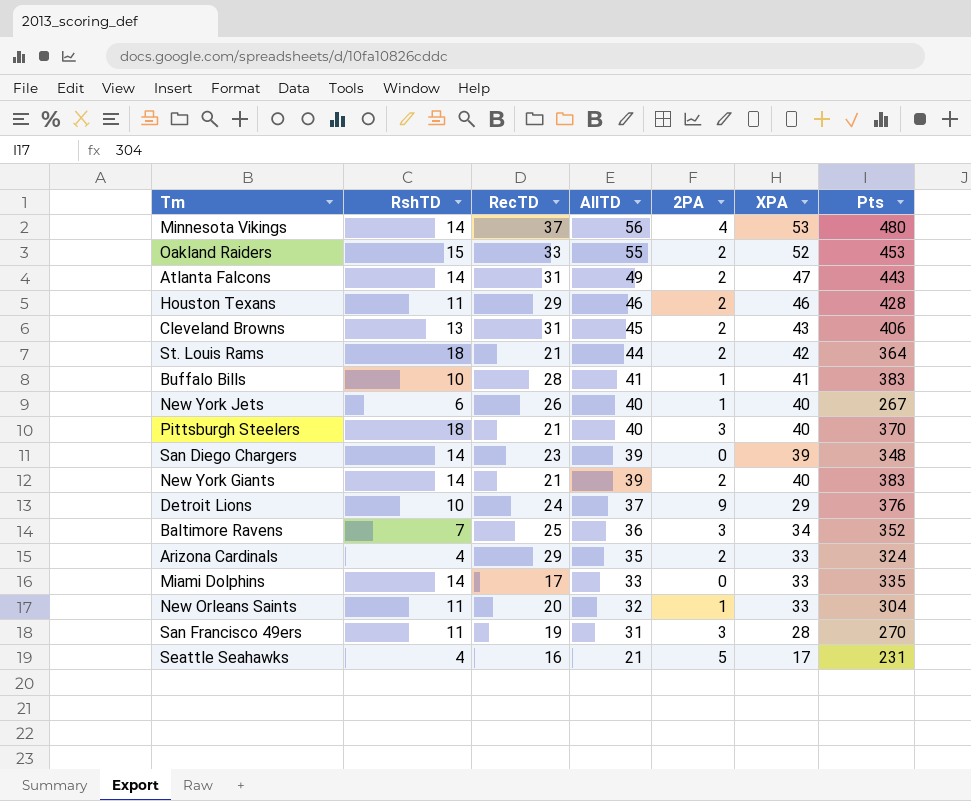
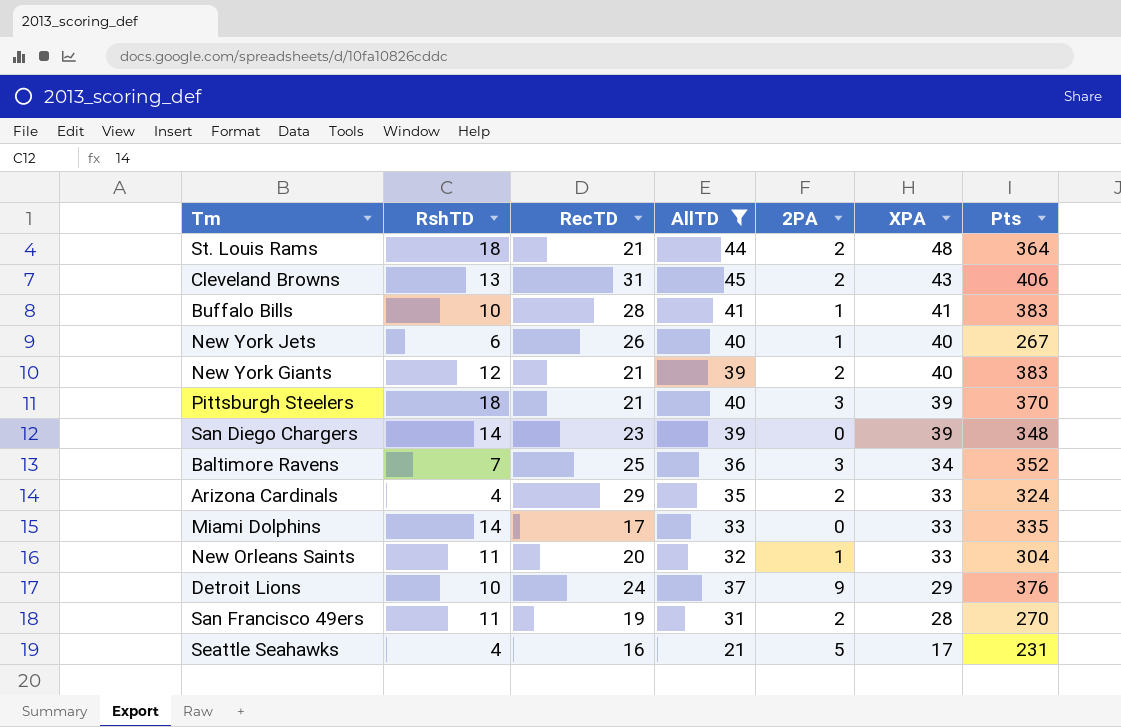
filter: none -> AllTD <= 45
row order: AllTD descending -> XPA descending
St. Louis Rams | XPA: 42 -> 48
New York Giants | RshTD: 14 -> 12
Pittsburgh Steelers | XPA: 40 -> 39
San Francisco 49ers | 2PA: 3 -> 2

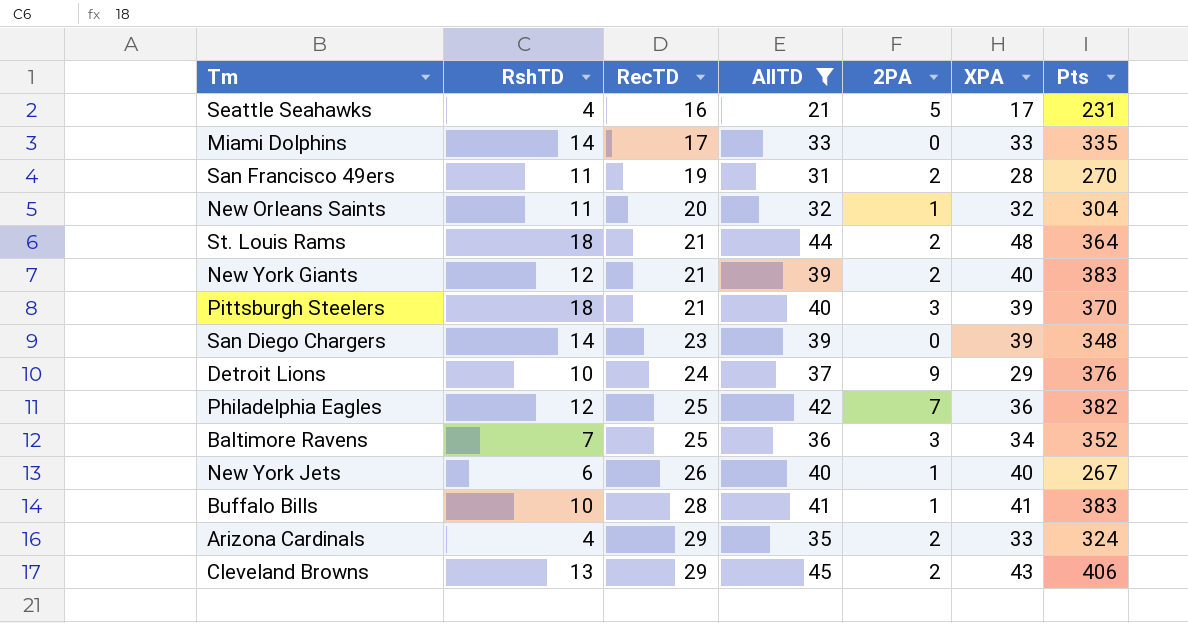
row order: XPA descending -> RecTD ascending
New Orleans Saints | XPA: 33 -> 32
row Philadelphia Eagles: none -> 12 | 25 | 42 | 7 | 36 | 382
Cleveland Browns | RecTD: 31 -> 29

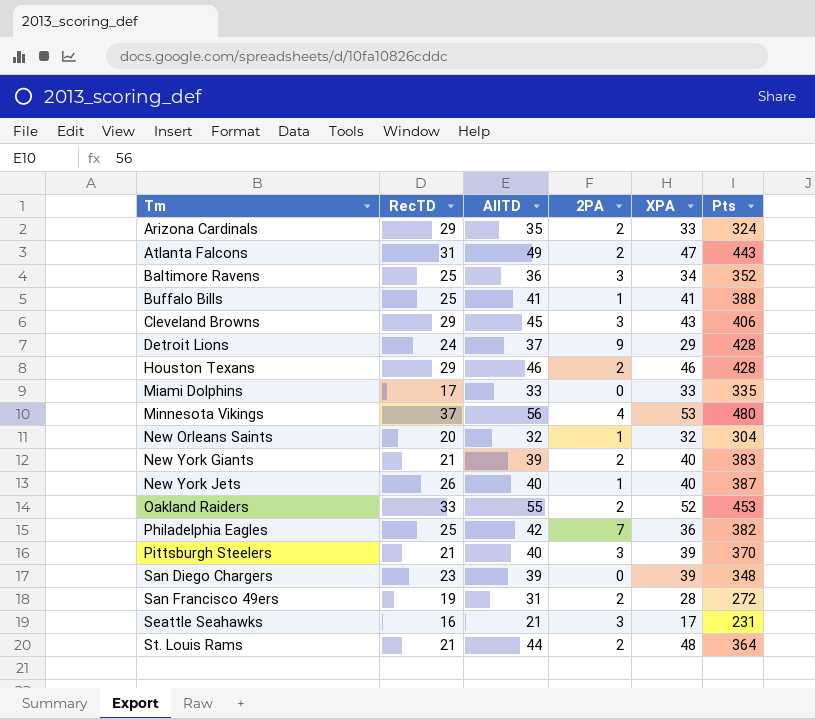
filter: AllTD <= 45 -> none
row order: RecTD ascending -> Tm ascending
column RshTD | position: 2 -> none
Buffalo Bills | RecTD: 28 -> 25
Buffalo Bills | Pts: 383 -> 388
Cleveland Browns | 2PA: 2 -> 3
Detroit Lions | Pts: 376 -> 428
New York Jets | Pts: 267 -> 387
San Francisco 49ers | Pts: 270 -> 272
Seattle Seahawks | 2PA: 5 -> 3

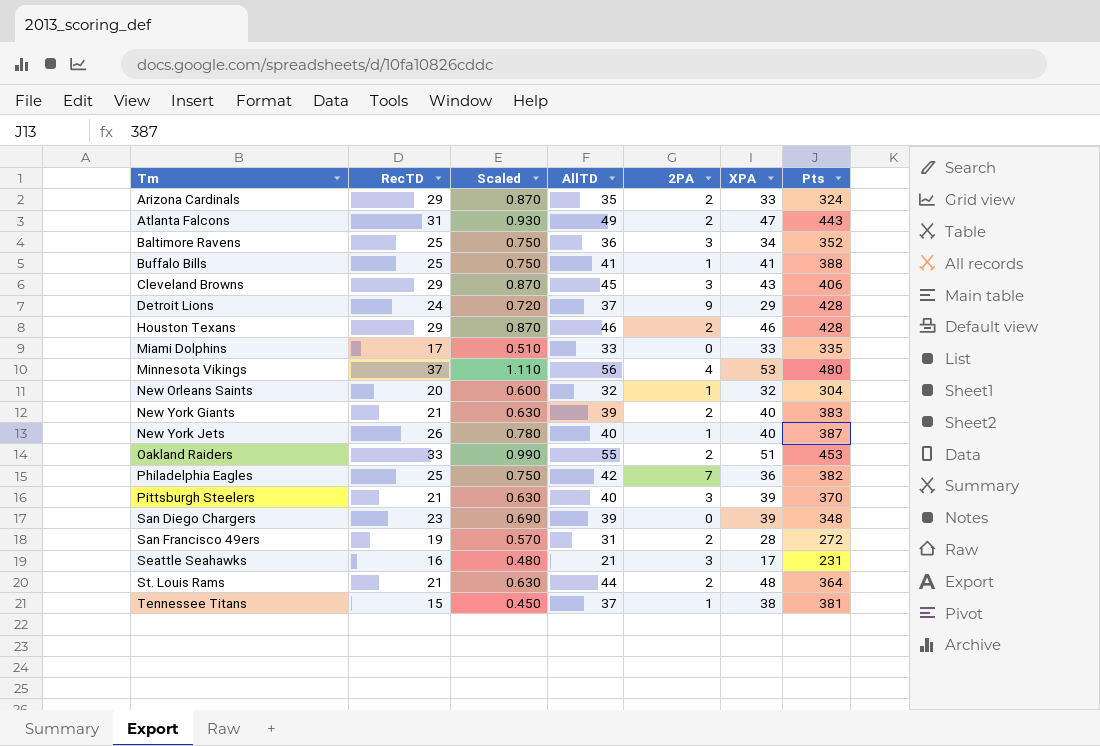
column Scaled | formula: none -> [RecTD] * 0.03
Oakland Raiders | XPA: 52 -> 51
row Tennessee Titans: none -> 15 | 0.450 | 37 | 1 | 38 | 381

